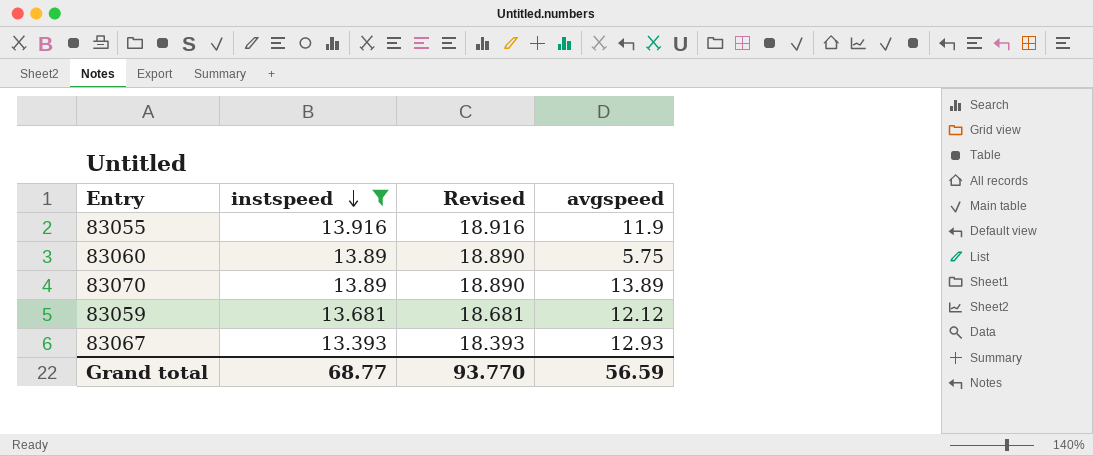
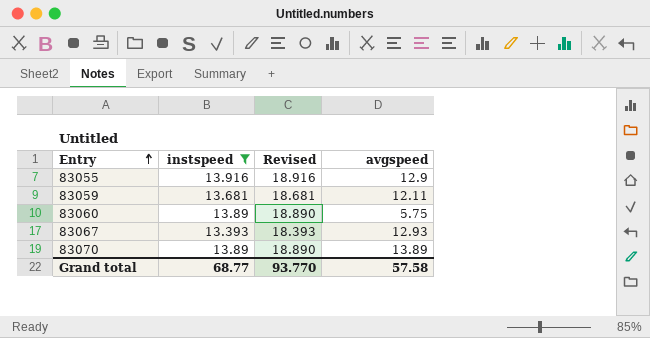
row order: instspeed descending -> Entry ascending
83055 | avgspeed: 11.9 -> 12.9
83059 | avgspeed: 12.12 -> 12.11
Grand total | avgspeed: 56.59 -> 57.58

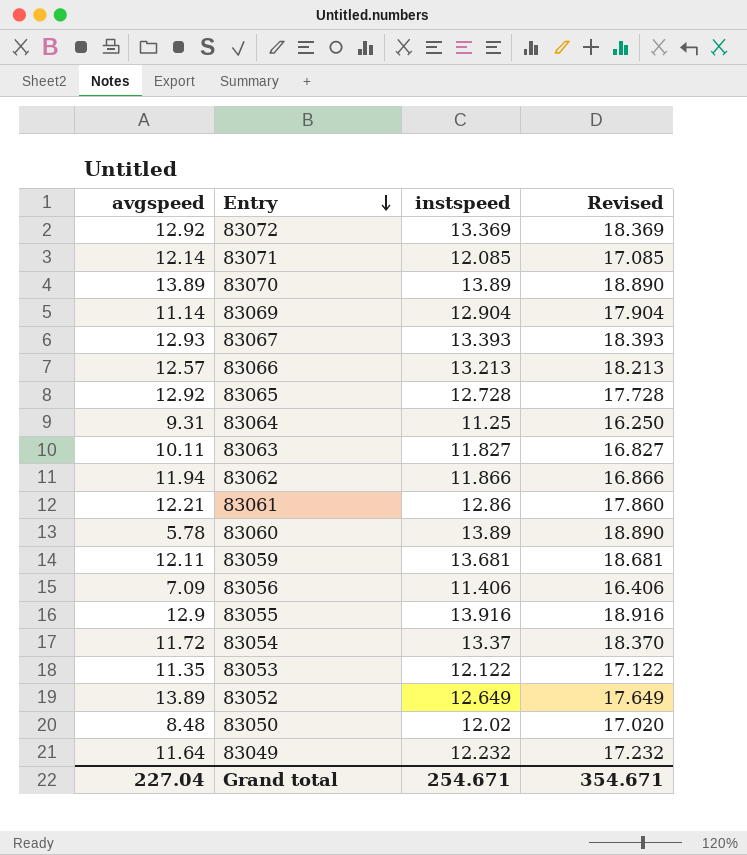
filter: instspeed >= 13.393 -> none
row order: Entry ascending -> Entry descending
column avgspeed | position: 4 -> 1
83060 | avgspeed: 5.75 -> 5.78
Grand total | avgspeed: 57.58 -> 227.04
Grand total | instspeed: 68.77 -> 254.671
Grand total | Revised: 93.770 -> 354.671

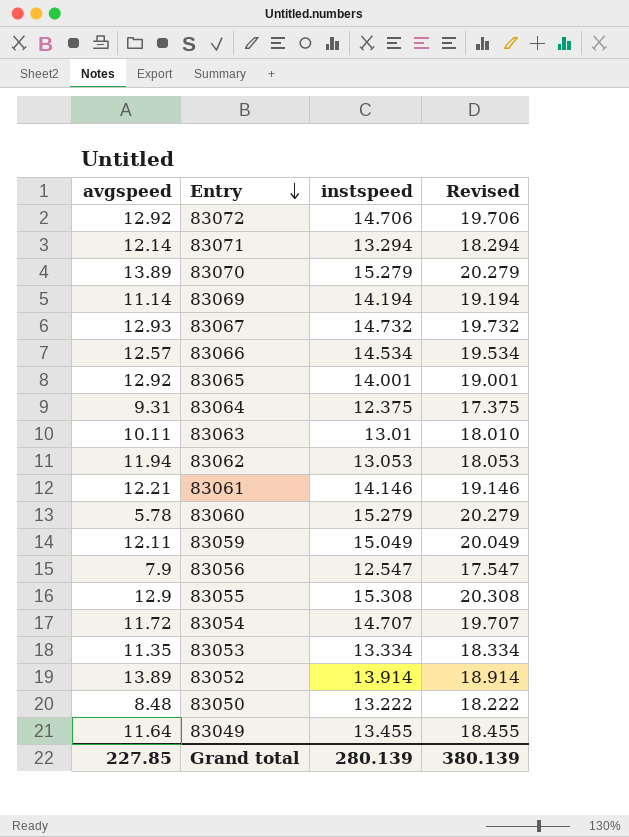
83072 | instspeed: 13.369 -> 14.706
83072 | Revised: 18.369 -> 19.706
83071 | instspeed: 12.085 -> 13.294
83071 | Revised: 17.085 -> 18.294
83070 | instspeed: 13.89 -> 15.279
83070 | Revised: 18.890 -> 20.279
83069 | instspeed: 12.904 -> 14.194
83069 | Revised: 17.904 -> 19.194
83067 | instspeed: 13.393 -> 14.732
83067 | Revised: 18.393 -> 19.732
83066 | instspeed: 13.213 -> 14.534
83066 | Revised: 18.213 -> 19.534
83065 | instspeed: 12.728 -> 14.001
83065 | Revised: 17.728 -> 19.001
83064 | instspeed: 11.25 -> 12.375
83064 | Revised: 16.250 -> 17.375
83063 | instspeed: 11.827 -> 13.01
83063 | Revised: 16.827 -> 18.010
83062 | instspeed: 11.866 -> 13.053
83062 | Revised: 16.866 -> 18.053
83061 | instspeed: 12.86 -> 14.146
83061 | Revised: 17.860 -> 19.146
83060 | instspeed: 13.89 -> 15.279
83060 | Revised: 18.890 -> 20.279
83059 | instspeed: 13.681 -> 15.049
83059 | Revised: 18.681 -> 20.049
83056 | avgspeed: 7.09 -> 7.9
83056 | instspeed: 11.406 -> 12.547
83056 | Revised: 16.406 -> 17.547
83055 | instspeed: 13.916 -> 15.308
83055 | Revised: 18.916 -> 20.308
83054 | instspeed: 13.37 -> 14.707
83054 | Revised: 18.370 -> 19.707
83053 | instspeed: 12.122 -> 13.334
83053 | Revised: 17.122 -> 18.334
83052 | instspeed: 12.649 -> 13.914
83052 | Revised: 17.649 -> 18.914
83050 | instspeed: 12.02 -> 13.222
83050 | Revised: 17.020 -> 18.222
83049 | instspeed: 12.232 -> 13.455
83049 | Revised: 17.232 -> 18.455
Grand total | avgspeed: 227.04 -> 227.85
Grand total | instspeed: 254.671 -> 280.139
Grand total | Revised: 354.671 -> 380.139

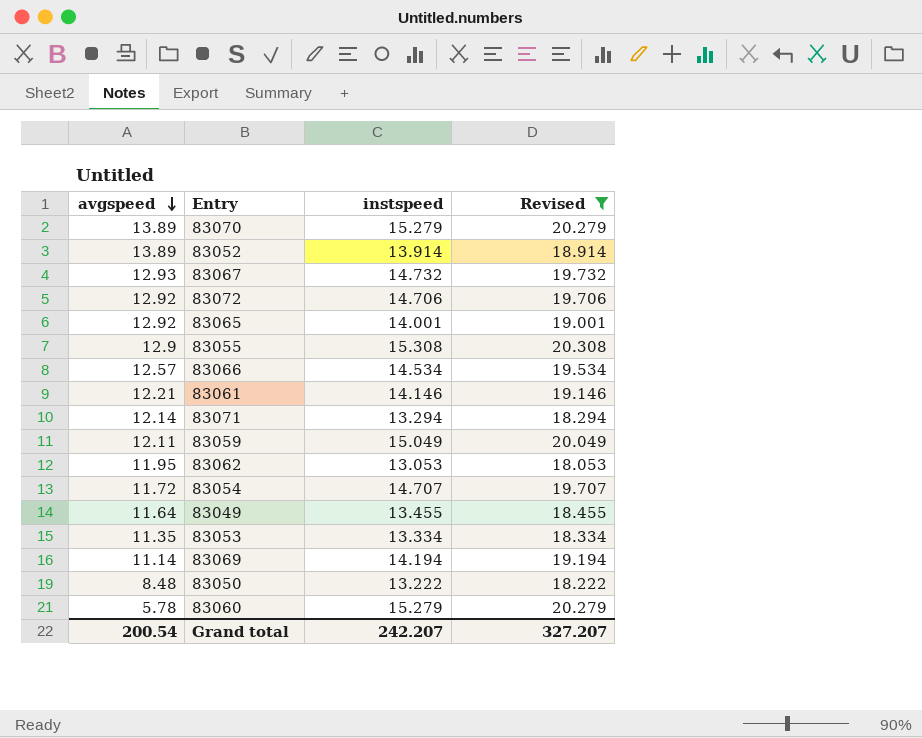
filter: none -> Revised >= 18.053
row order: Entry descending -> avgspeed descending
83062 | avgspeed: 11.94 -> 11.95
Grand total | avgspeed: 227.85 -> 200.54
Grand total | instspeed: 280.139 -> 242.207
Grand total | Revised: 380.139 -> 327.207

